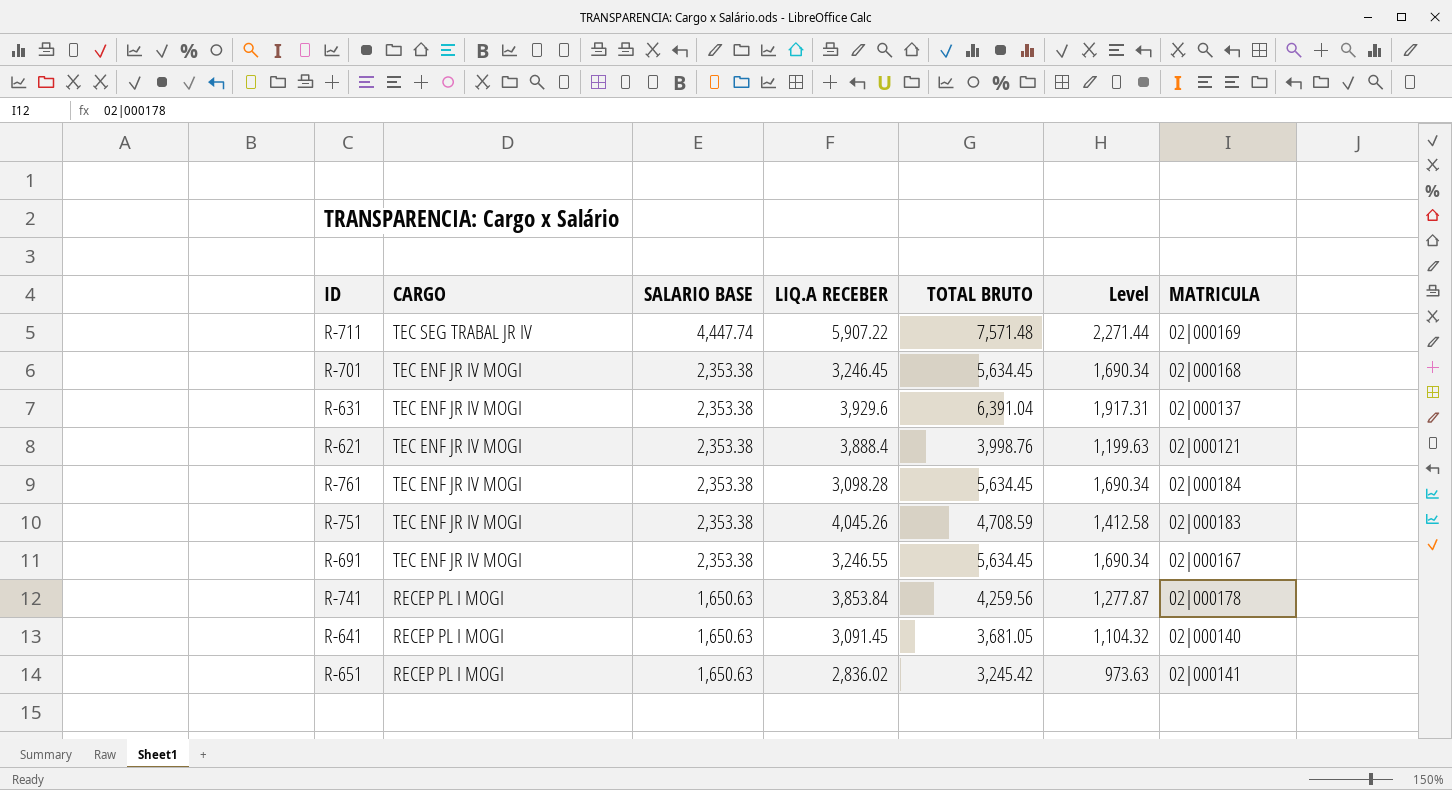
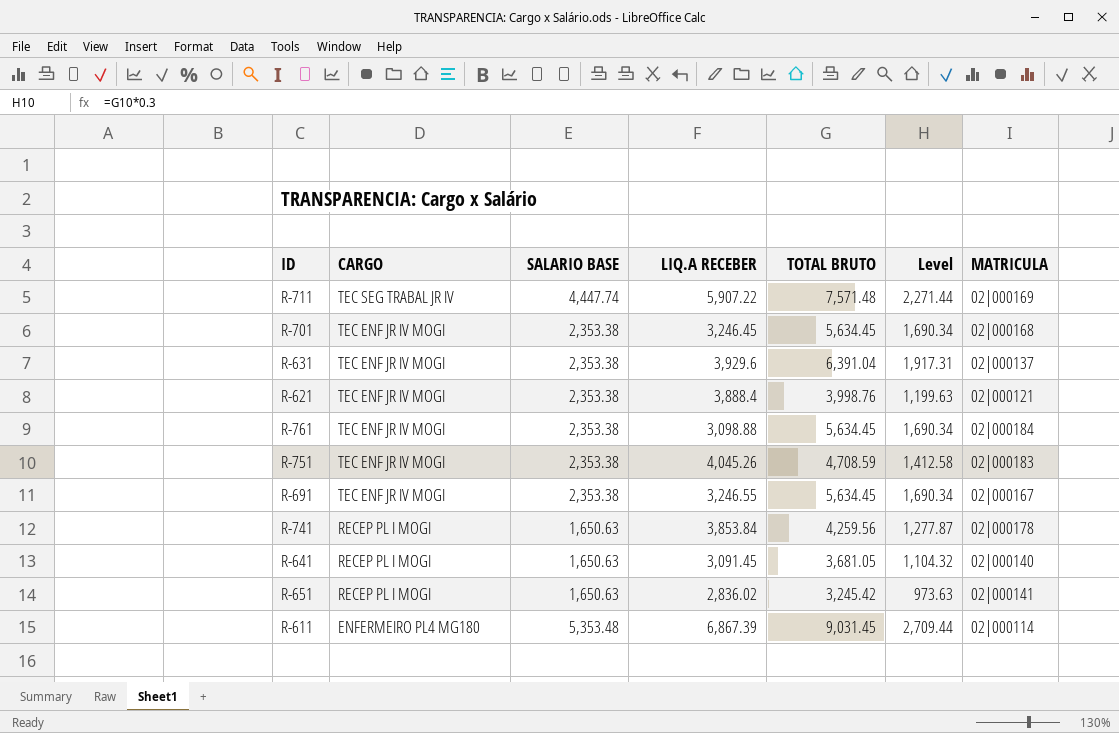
R-761 | LIQ.A RECEBER: 3,098.28 -> 3,098.88
row R-611: none -> ENFERMEIRO PL4 MG180 | 5,353.48 | 6,867.39 | 9,031.45 | 2,709.44 | 02|000114

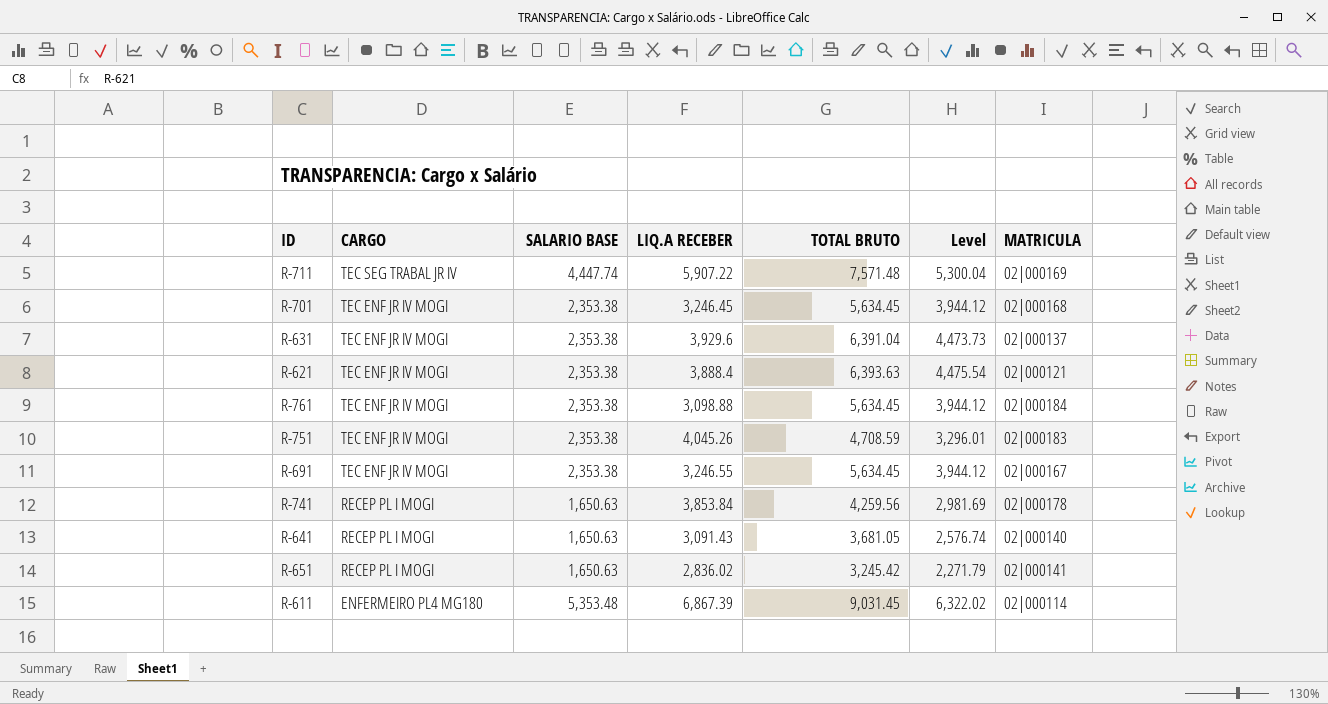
column Level | formula: [TOTAL BRUTO] * 0.3 -> [TOTAL BRUTO] * 0.7
R-621 | TOTAL BRUTO: 3,998.76 -> 6,393.63
R-641 | LIQ.A RECEBER: 3,091.45 -> 3,091.43

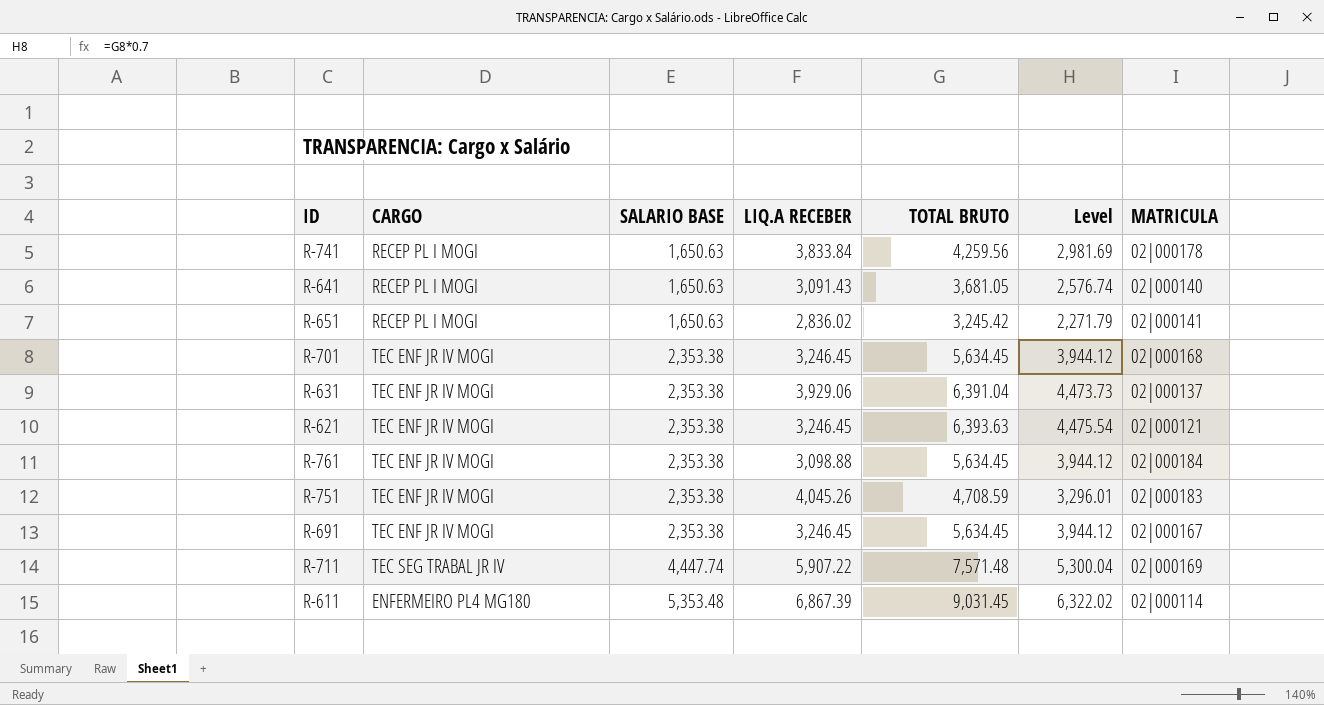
row order: CARGO descending -> SALARIO BASE ascending
R-741 | LIQ.A RECEBER: 3,853.84 -> 3,833.84
R-631 | LIQ.A RECEBER: 3,929.6 -> 3,929.06
R-621 | LIQ.A RECEBER: 3,888.4 -> 3,246.45
R-691 | LIQ.A RECEBER: 3,246.55 -> 3,246.45

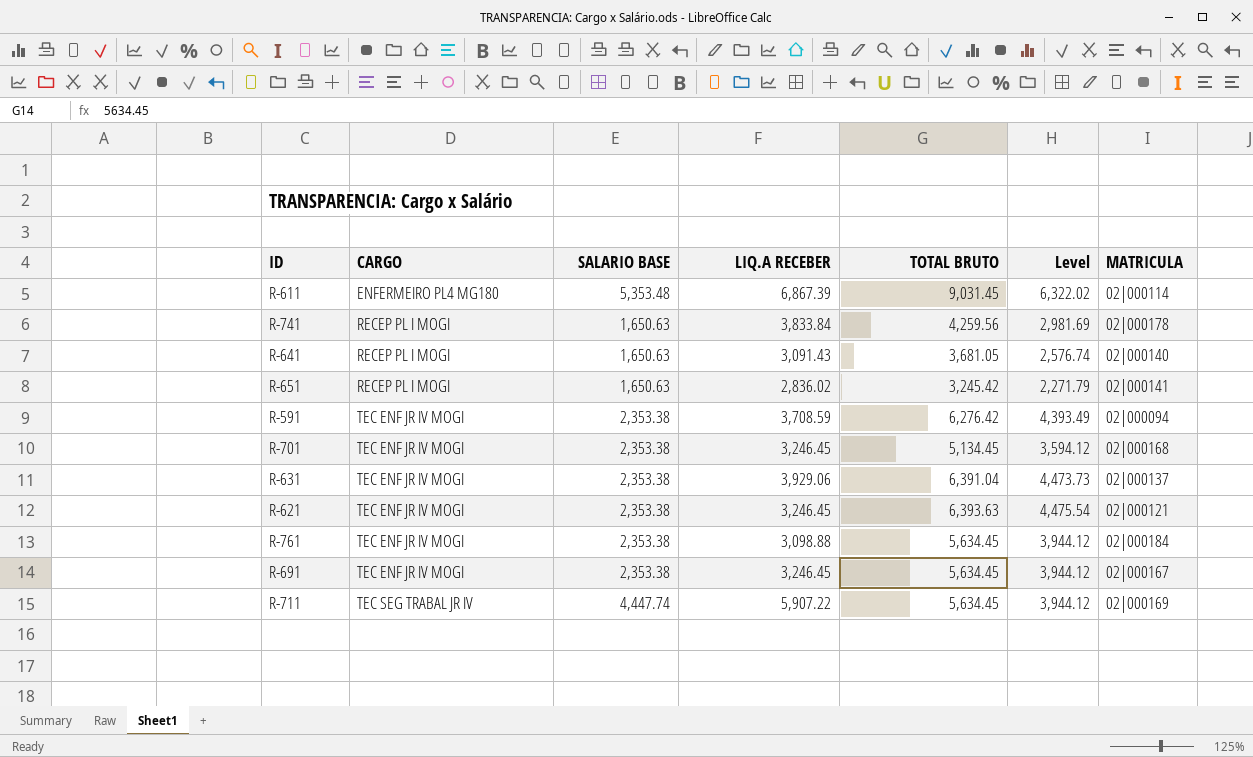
row order: SALARIO BASE ascending -> CARGO ascending
row R-751: TEC ENF JR IV MOGI | 2,353.38 | 4,045.26 | 4,708.59 | 3,296.01 | 02|000183 -> none
row R-591: none -> TEC ENF JR IV MOGI | 2,353.38 | 3,708.59 | 6,276.42 | 4,393.49 | 02|000094
R-701 | TOTAL BRUTO: 5,634.45 -> 5,134.45
R-701 | Level: 3,944.12 -> 3,594.12
R-711 | TOTAL BRUTO: 7,571.48 -> 5,634.45
R-711 | Level: 5,300.04 -> 3,944.12

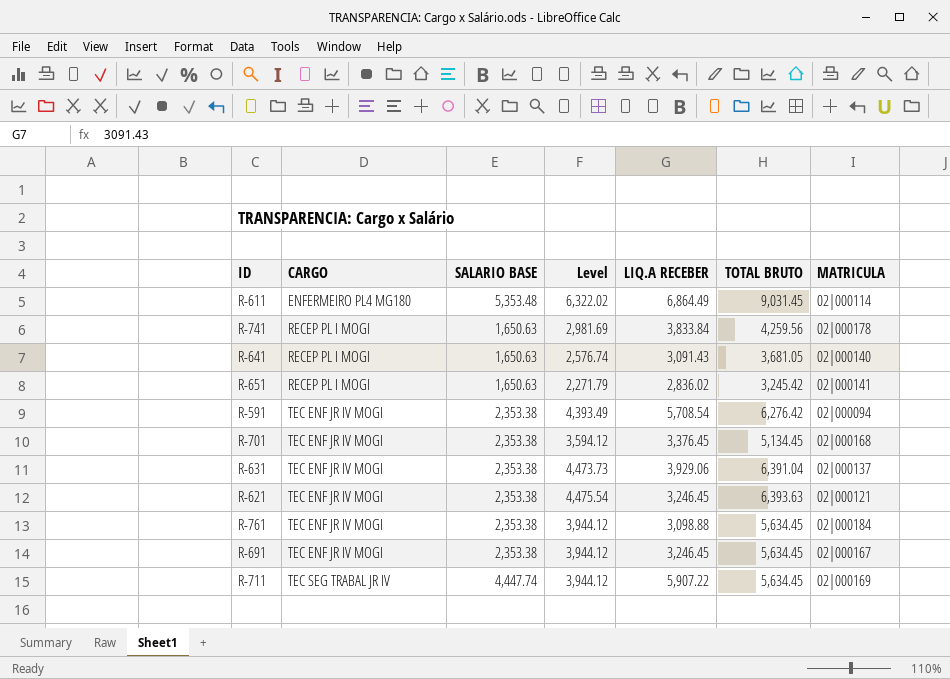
column Level | position: 6 -> 4
R-611 | LIQ.A RECEBER: 6,867.39 -> 6,864.49
R-591 | LIQ.A RECEBER: 3,708.59 -> 5,708.54
R-701 | LIQ.A RECEBER: 3,246.45 -> 3,376.45

